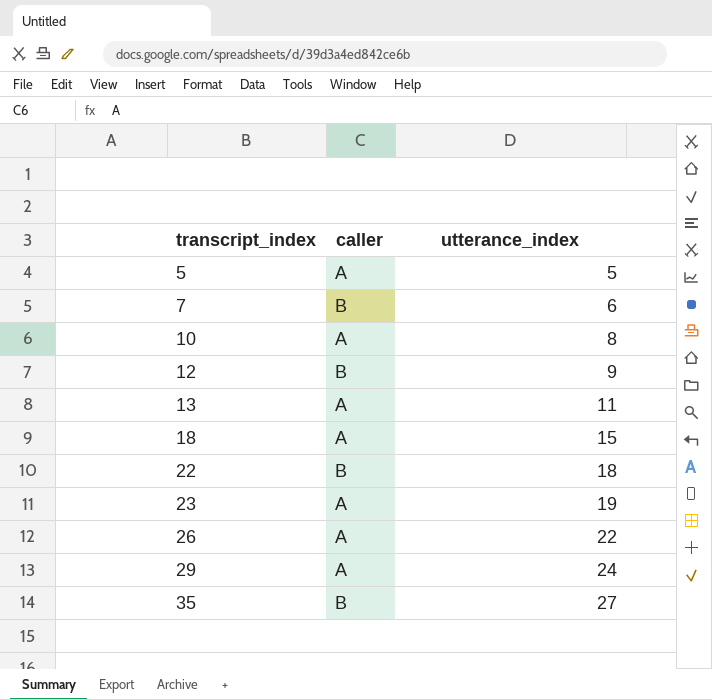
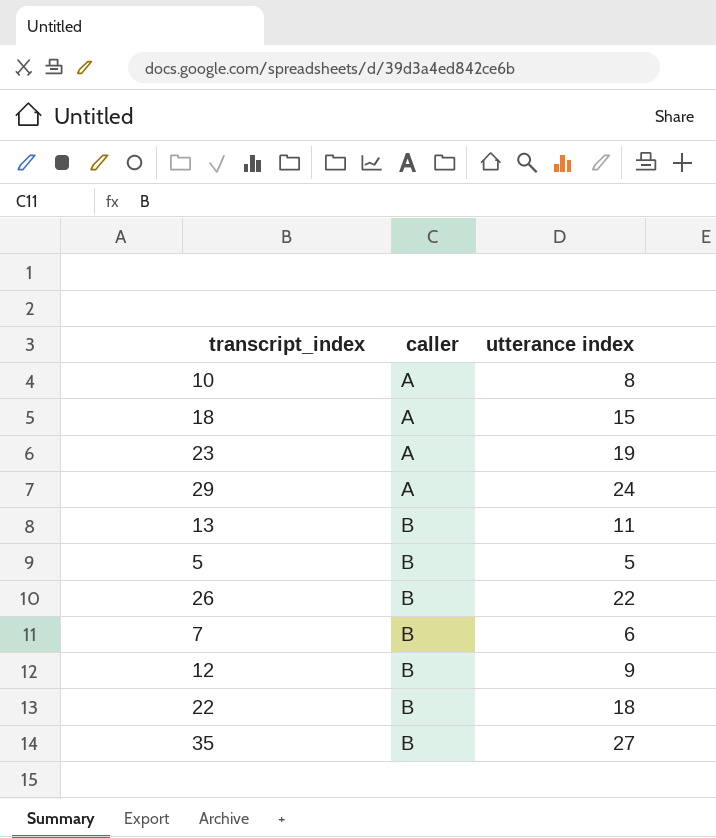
row order: transcript_index ascending -> caller ascending
column name: utterance_index -> utterance index
13 | caller: A -> B
5 | caller: A -> B
26 | caller: A -> B

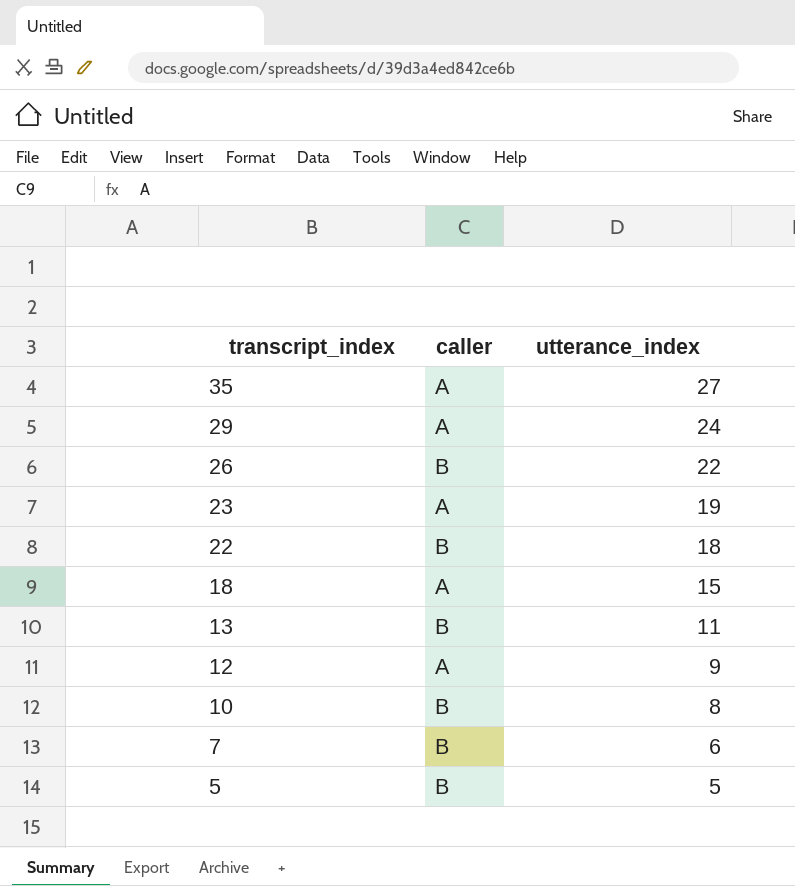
row order: caller ascending -> transcript_index descending
column name: utterance index -> utterance_index
35 | caller: B -> A
12 | caller: B -> A
10 | caller: A -> B

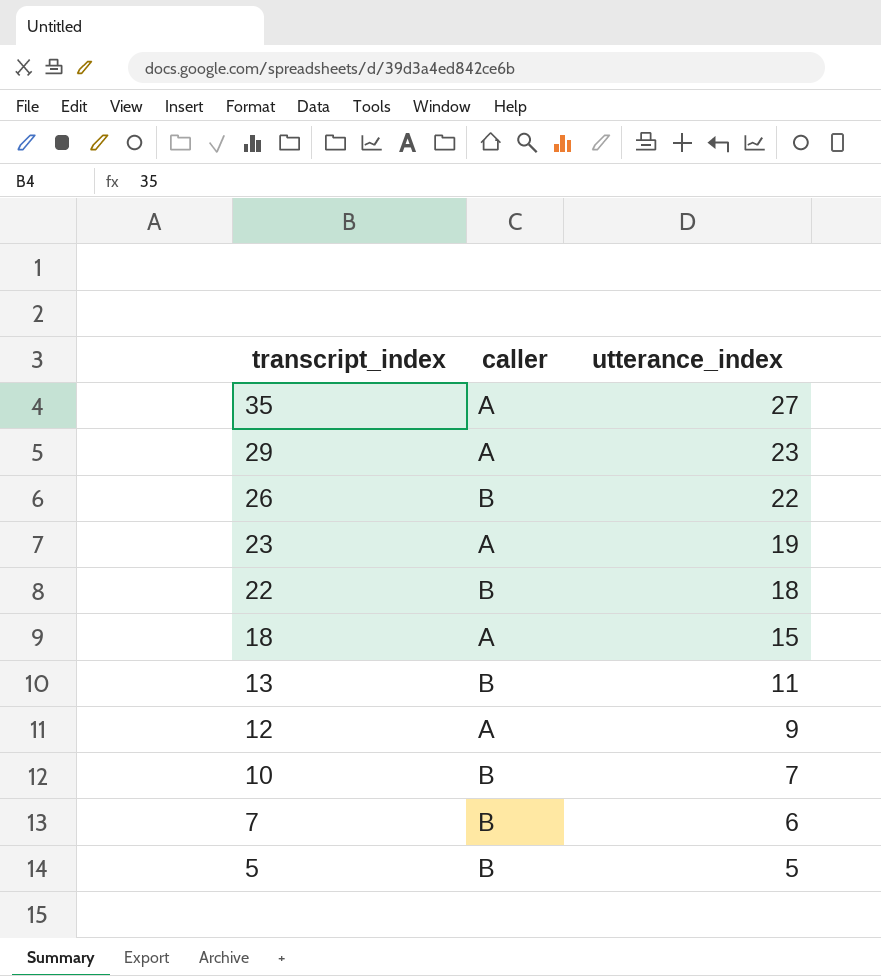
29 | utterance_index: 24 -> 23
10 | utterance_index: 8 -> 7

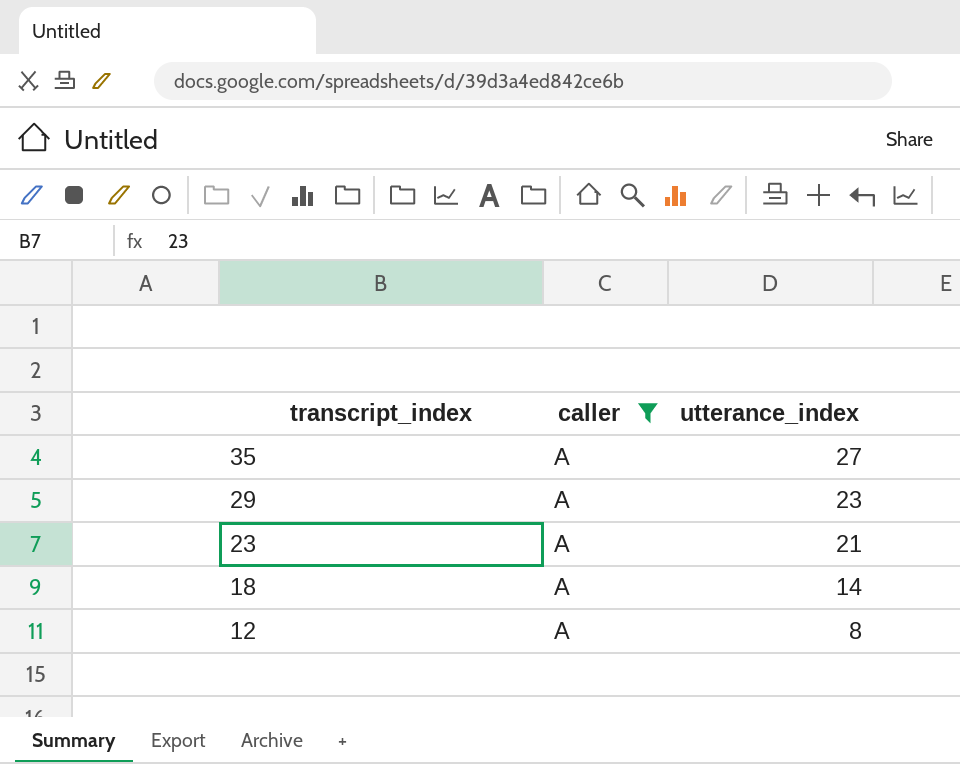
filter: none -> caller = A
23 | utterance_index: 19 -> 21
18 | utterance_index: 15 -> 14
12 | utterance_index: 9 -> 8

